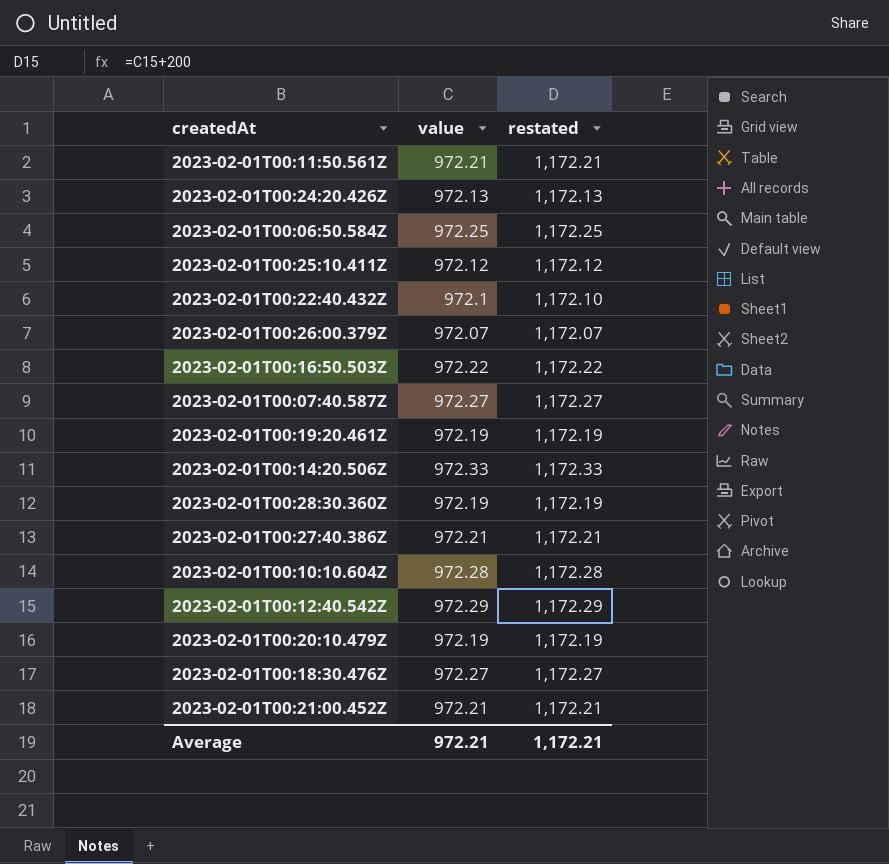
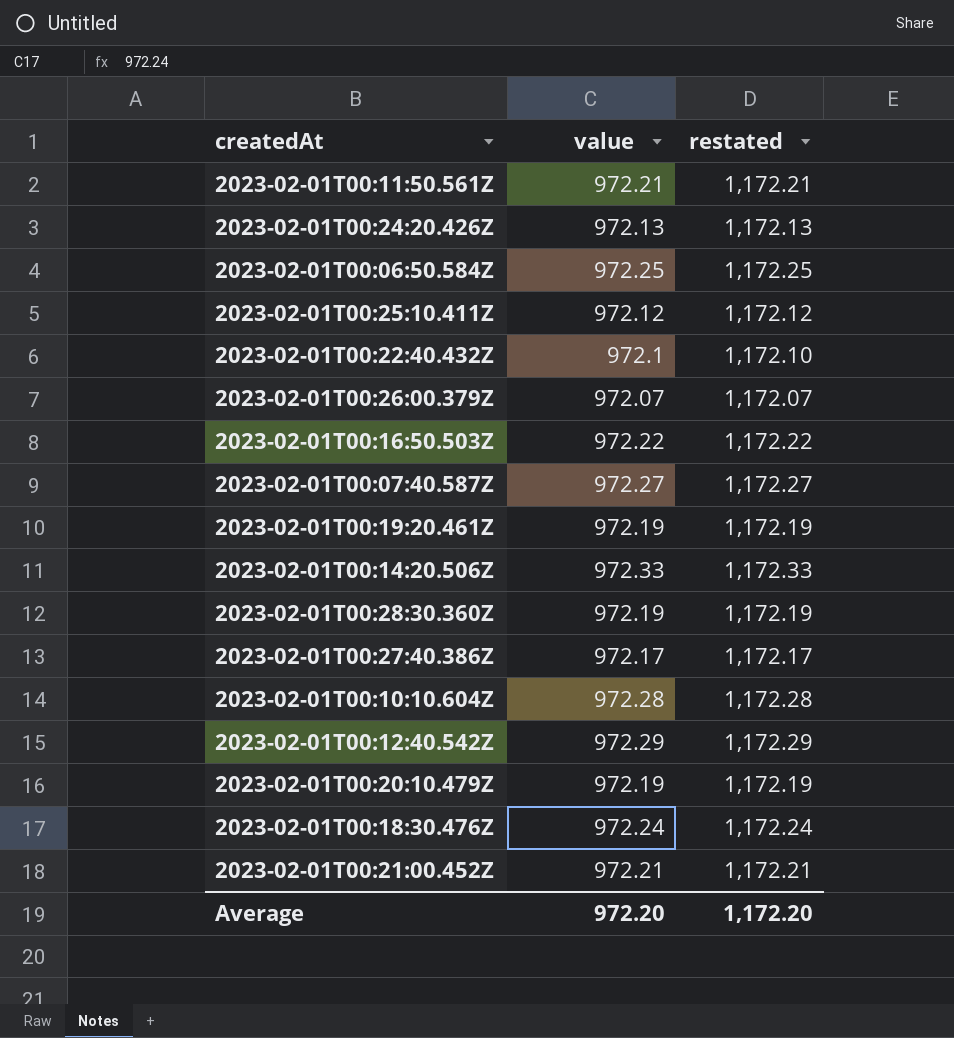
2023-02-01T00:27:40.386Z | value: 972.21 -> 972.17
2023-02-01T00:27:40.386Z | restated: 1,172.21 -> 1,172.17
2023-02-01T00:18:30.476Z | value: 972.27 -> 972.24
2023-02-01T00:18:30.476Z | restated: 1,172.27 -> 1,172.24
Average | value: 972.21 -> 972.20
Average | restated: 1,172.21 -> 1,172.20

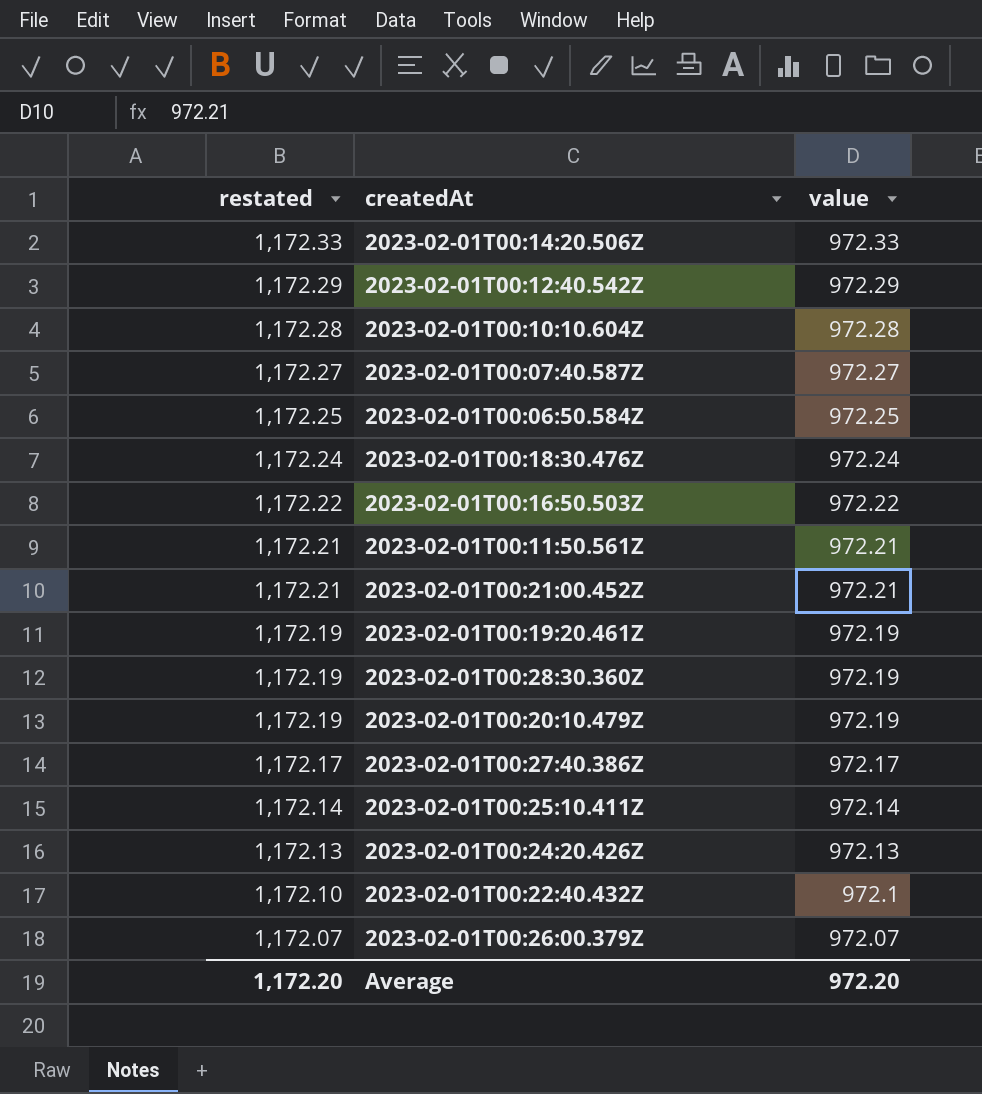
row order: none -> restated descending
column restated | position: 3 -> 1
2023-02-01T00:25:10.411Z | restated: 1,172.12 -> 1,172.14
2023-02-01T00:25:10.411Z | value: 972.12 -> 972.14

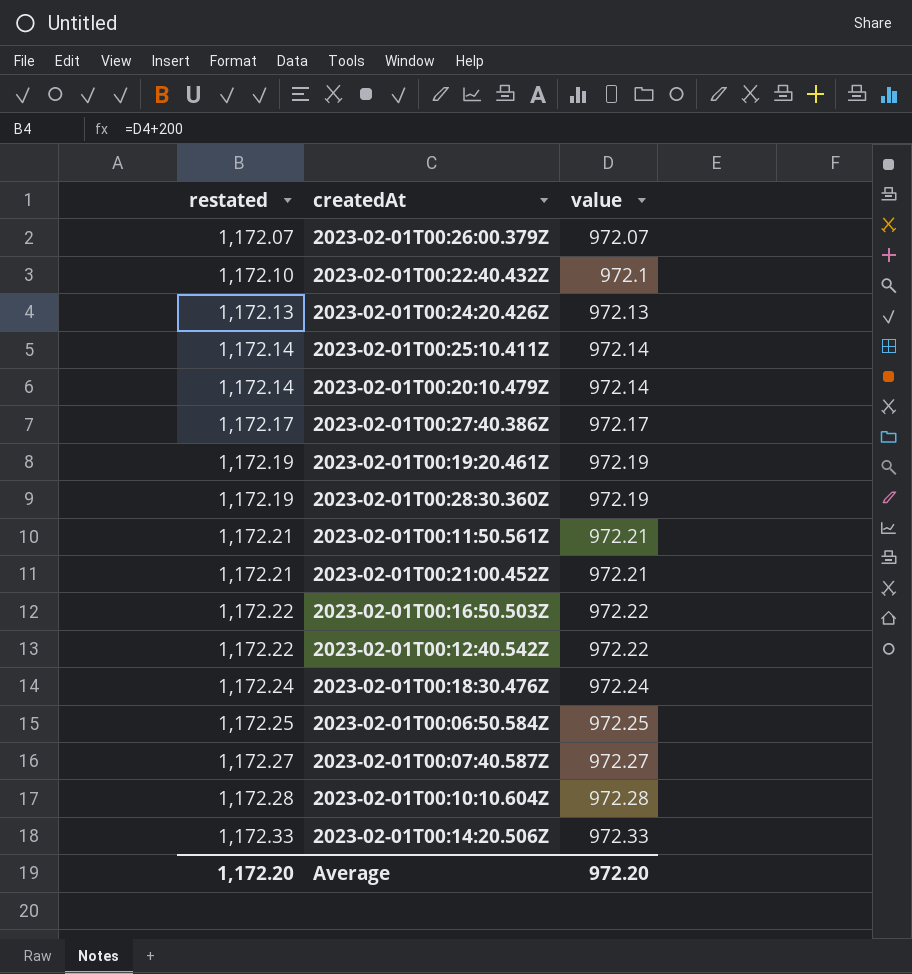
row order: restated descending -> restated ascending
2023-02-01T00:20:10.479Z | restated: 1,172.19 -> 1,172.14
2023-02-01T00:20:10.479Z | value: 972.19 -> 972.14
2023-02-01T00:12:40.542Z | restated: 1,172.29 -> 1,172.22
2023-02-01T00:12:40.542Z | value: 972.29 -> 972.22

